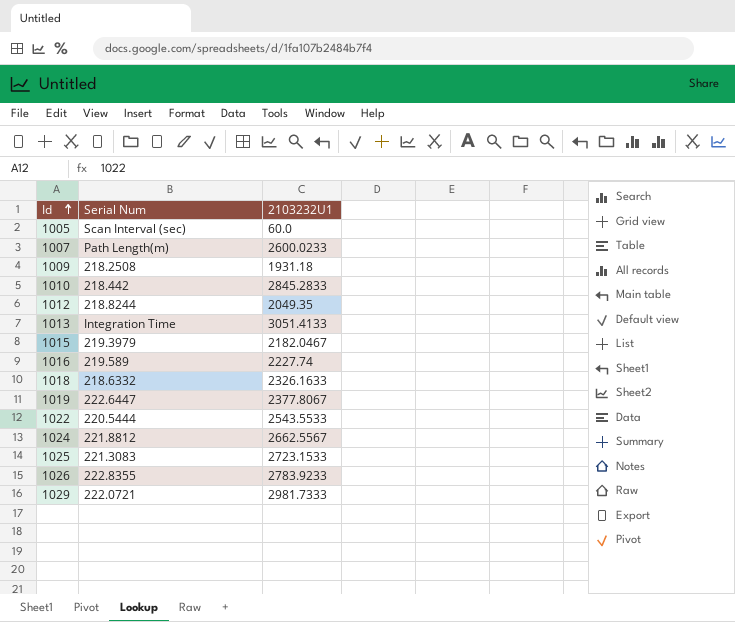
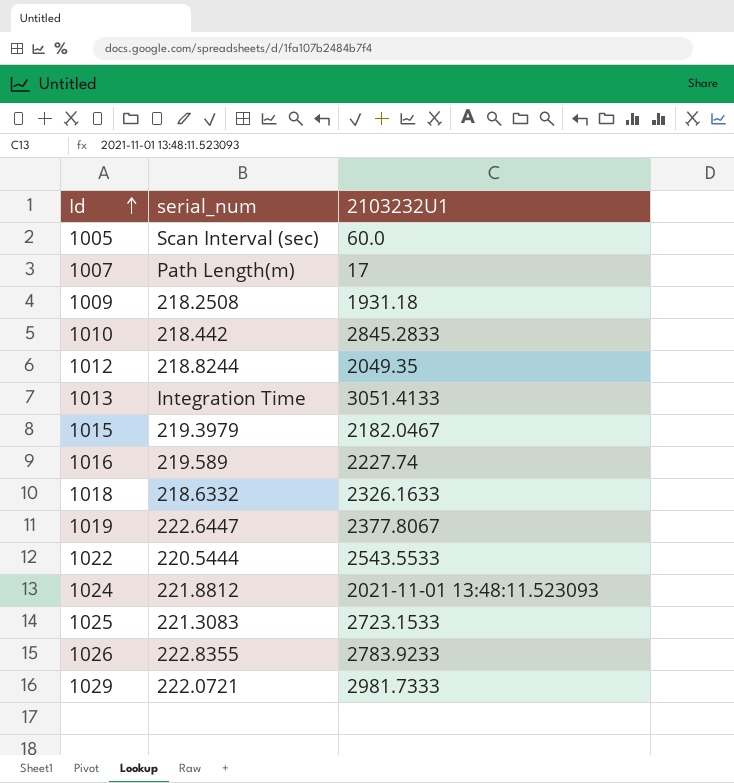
column name: Serial Num -> serial_num
1007 | 2103232U1: 2600.0233 -> 17
1024 | 2103232U1: 2662.5567 -> 2021-11-01 13:48:11.523093

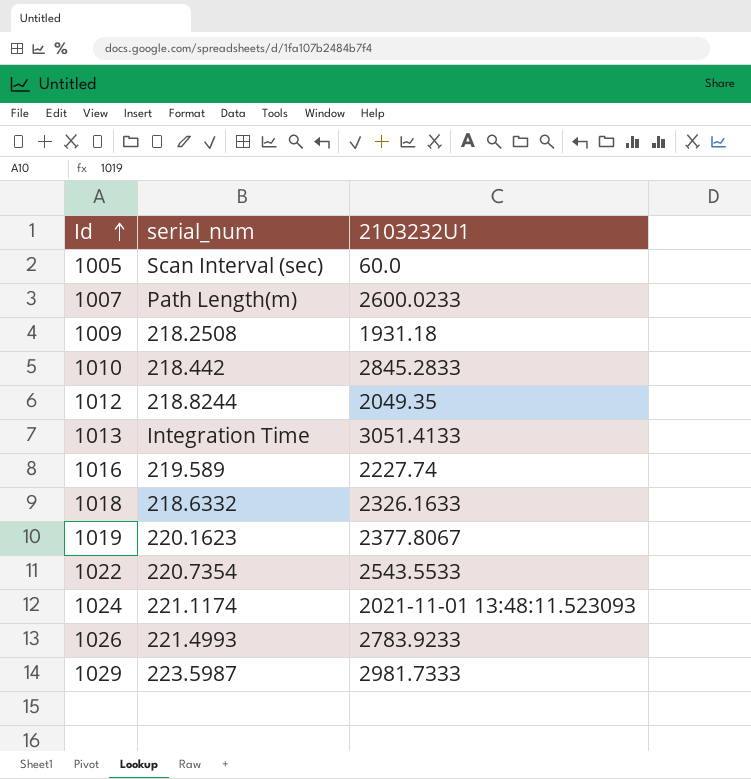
row 1015: 219.3979 | 2182.0467 -> none
row 1025: 221.3083 | 2723.1533 -> none
1007 | 2103232U1: 17 -> 2600.0233
1019 | serial_num: 222.6447 -> 220.1623
1022 | serial_num: 220.5444 -> 220.7354
1024 | serial_num: 221.8812 -> 221.1174
1026 | serial_num: 222.8355 -> 221.4993
1029 | serial_num: 222.0721 -> 223.5987

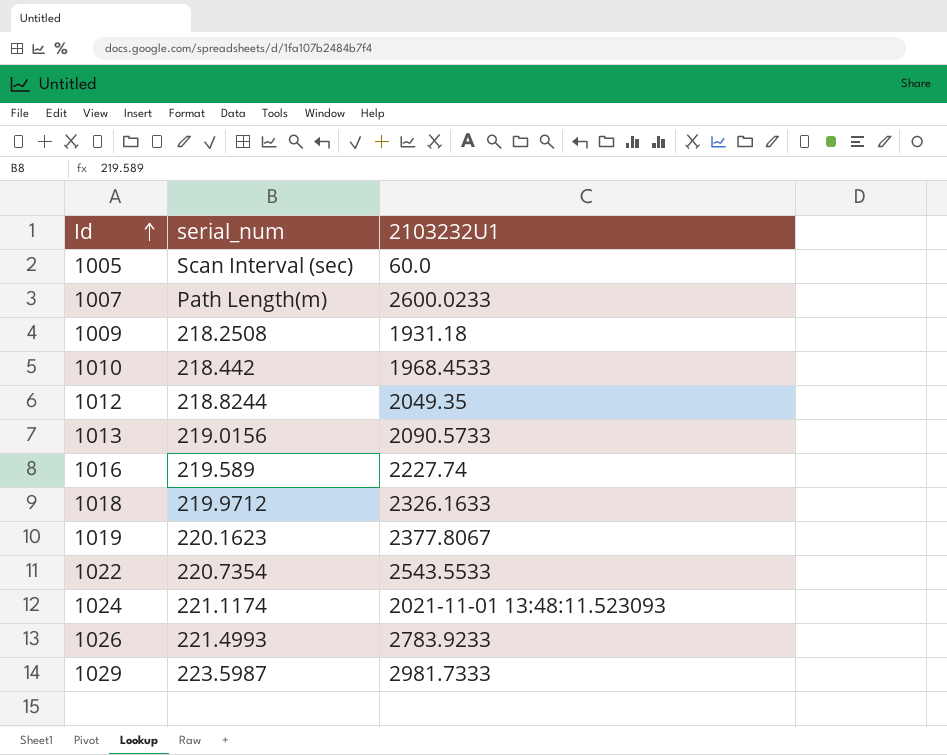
1010 | 2103232U1: 2845.2833 -> 1968.4533
1013 | serial_num: Integration Time -> 219.0156
1013 | 2103232U1: 3051.4133 -> 2090.5733
1018 | serial_num: 218.6332 -> 219.9712

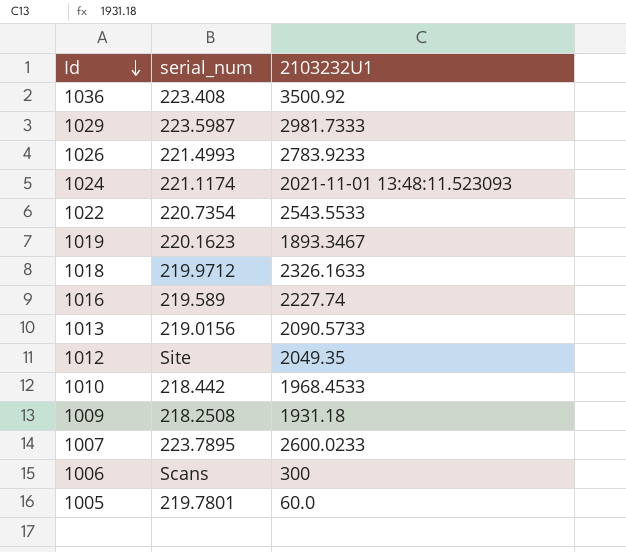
row order: Id ascending -> Id descending
row 1036: none -> 223.408 | 3500.92
1019 | 2103232U1: 2377.8067 -> 1893.3467
1012 | serial_num: 218.8244 -> Site
1007 | serial_num: Path Length(m) -> 223.7895
row 1006: none -> Scans | 300
1005 | serial_num: Scan Interval (sec) -> 219.7801

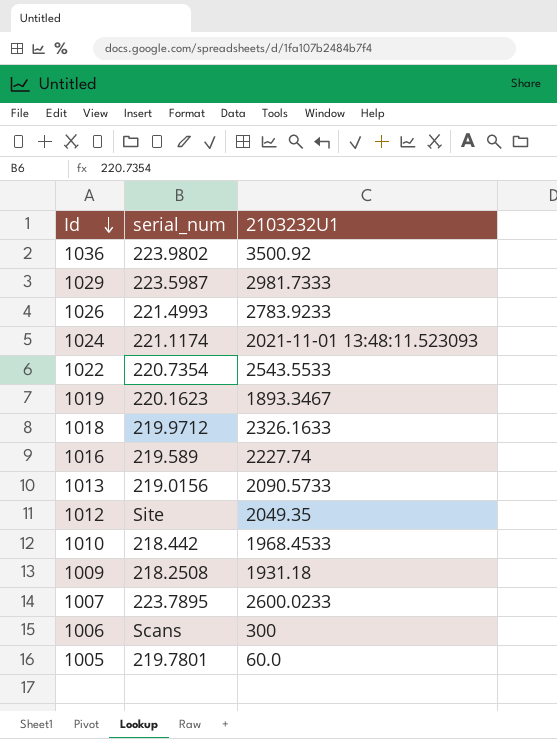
1036 | serial_num: 223.408 -> 223.9802

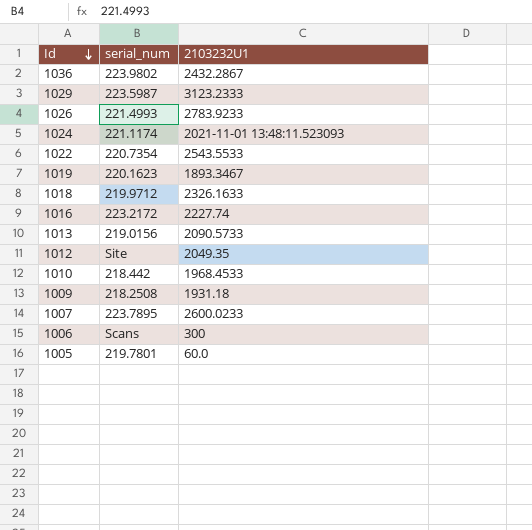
1036 | 2103232U1: 3500.92 -> 2432.2867
1029 | 2103232U1: 2981.7333 -> 3123.2333
1016 | serial_num: 219.589 -> 223.2172

